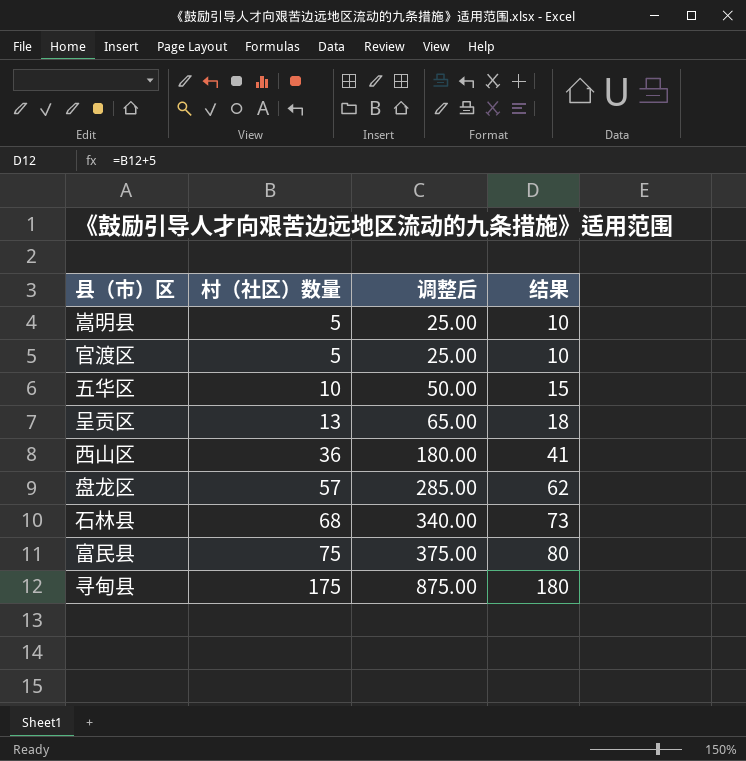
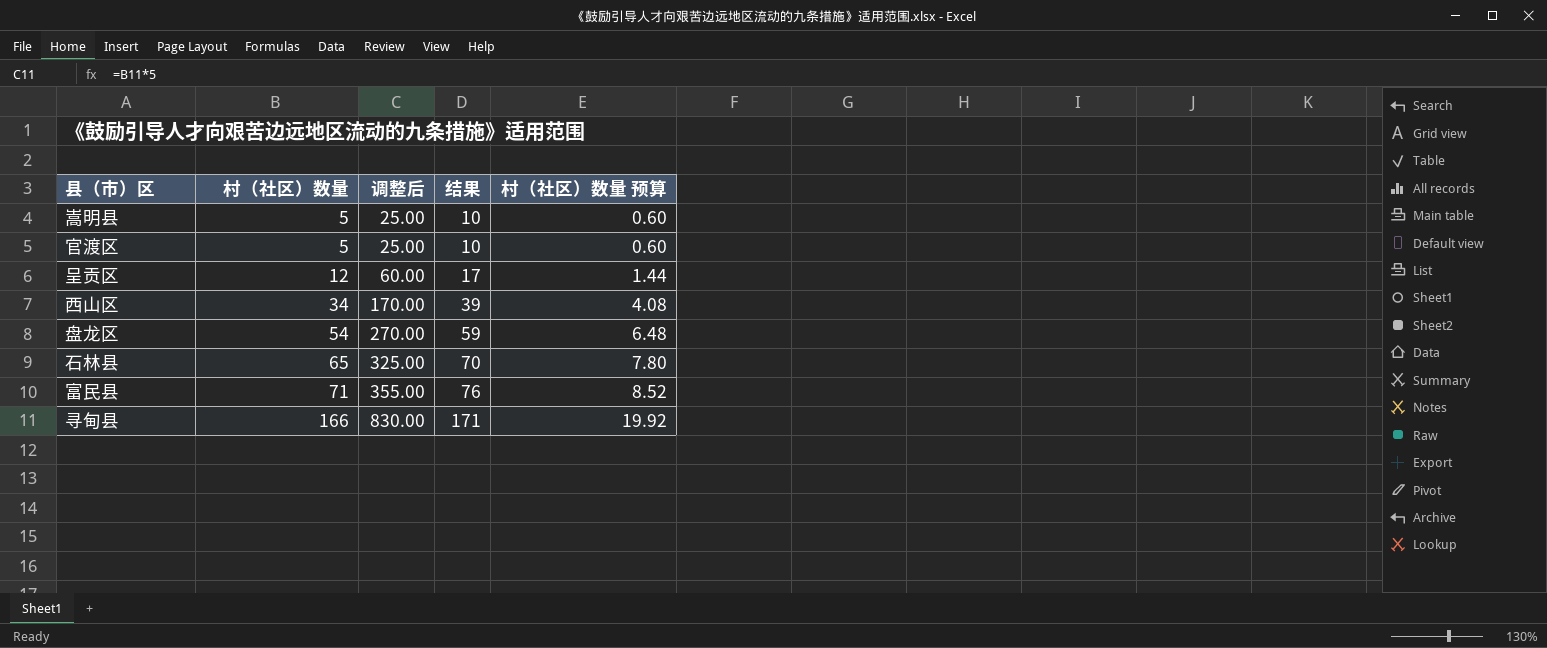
column 村（社区）数量 预算 | formula: none -> [村（社区）数量] * 0.12
row 五华区: 10 | 50.00 | 15 -> none
呈贡区 | 村（社区）数量: 13 -> 12
呈贡区 | 调整后: 65.00 -> 60.00
呈贡区 | 结果: 18 -> 17
西山区 | 村（社区）数量: 36 -> 34
西山区 | 调整后: 180.00 -> 170.00
西山区 | 结果: 41 -> 39
盘龙区 | 村（社区）数量: 57 -> 54
盘龙区 | 调整后: 285.00 -> 270.00
盘龙区 | 结果: 62 -> 59
石林县 | 村（社区）数量: 68 -> 65
石林县 | 调整后: 340.00 -> 325.00
石林县 | 结果: 73 -> 70
富民县 | 村（社区）数量: 75 -> 71
富民县 | 调整后: 375.00 -> 355.00
富民县 | 结果: 80 -> 76
寻甸县 | 村（社区）数量: 175 -> 166
寻甸县 | 调整后: 875.00 -> 830.00
寻甸县 | 结果: 180 -> 171

